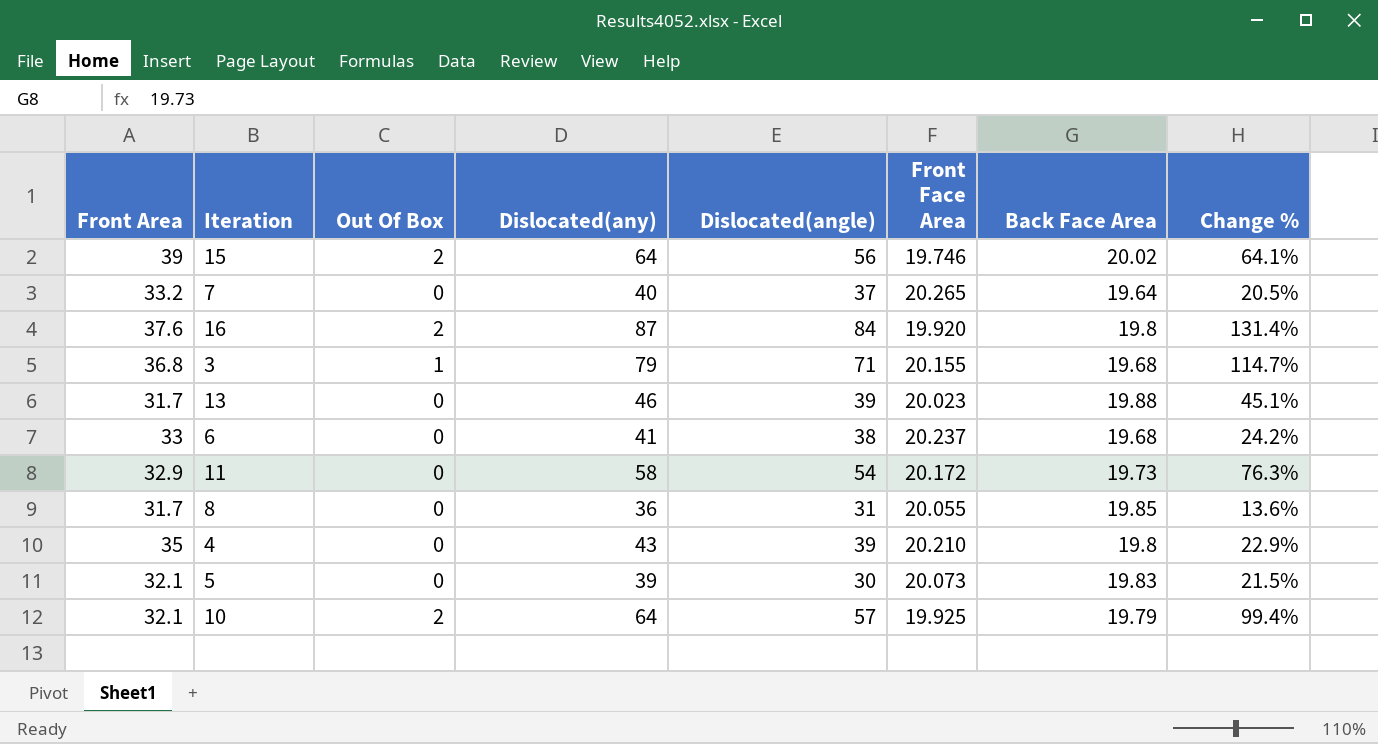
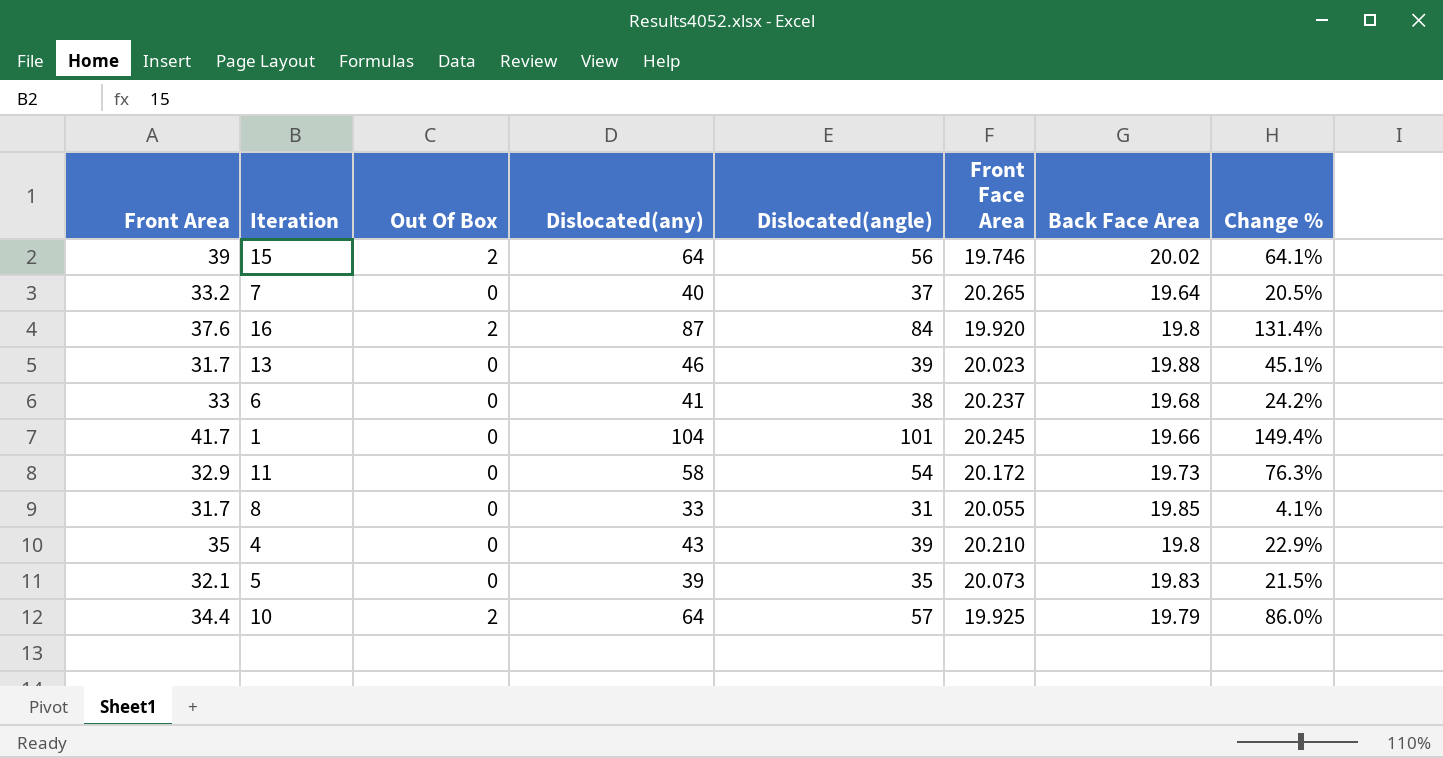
row 3: 36.8 | 1 | 79 | 71 | 20.155 | 19.68 | 114.7% -> none
row 1: none -> 41.7 | 0 | 104 | 101 | 20.245 | 19.66 | 149.4%
8 | Dislocated(any): 36 -> 33
8 | Change %: 13.6% -> 4.1%
5 | Dislocated(angle): 30 -> 35
10 | Front Area: 32.1 -> 34.4
10 | Change %: 99.4% -> 86.0%

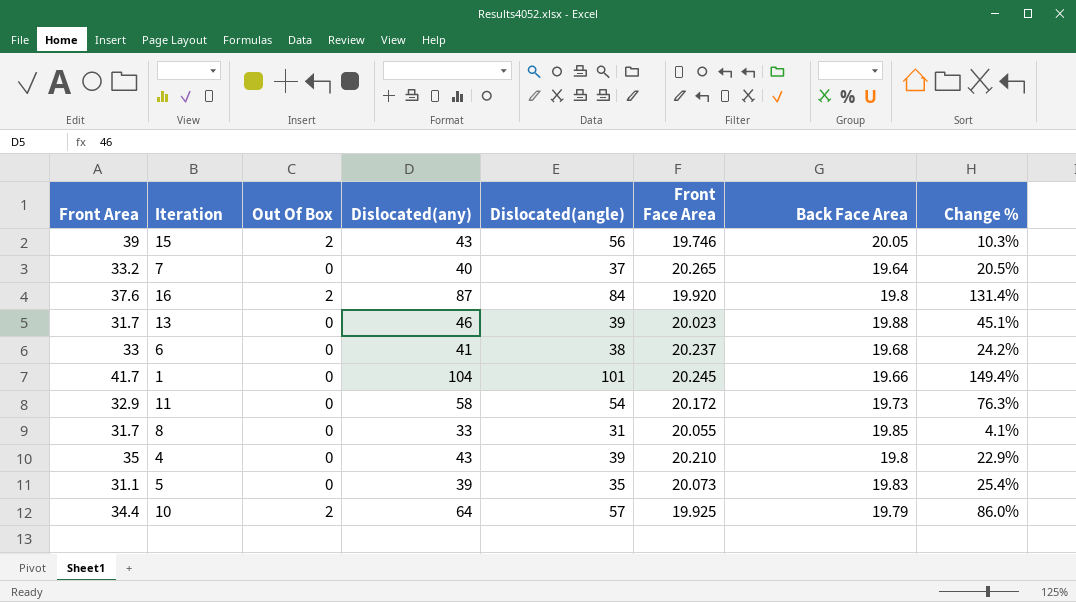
15 | Dislocated(any): 64 -> 43
15 | Back Face Area: 20.02 -> 20.05
15 | Change %: 64.1% -> 10.3%
5 | Front Area: 32.1 -> 31.1
5 | Change %: 21.5% -> 25.4%

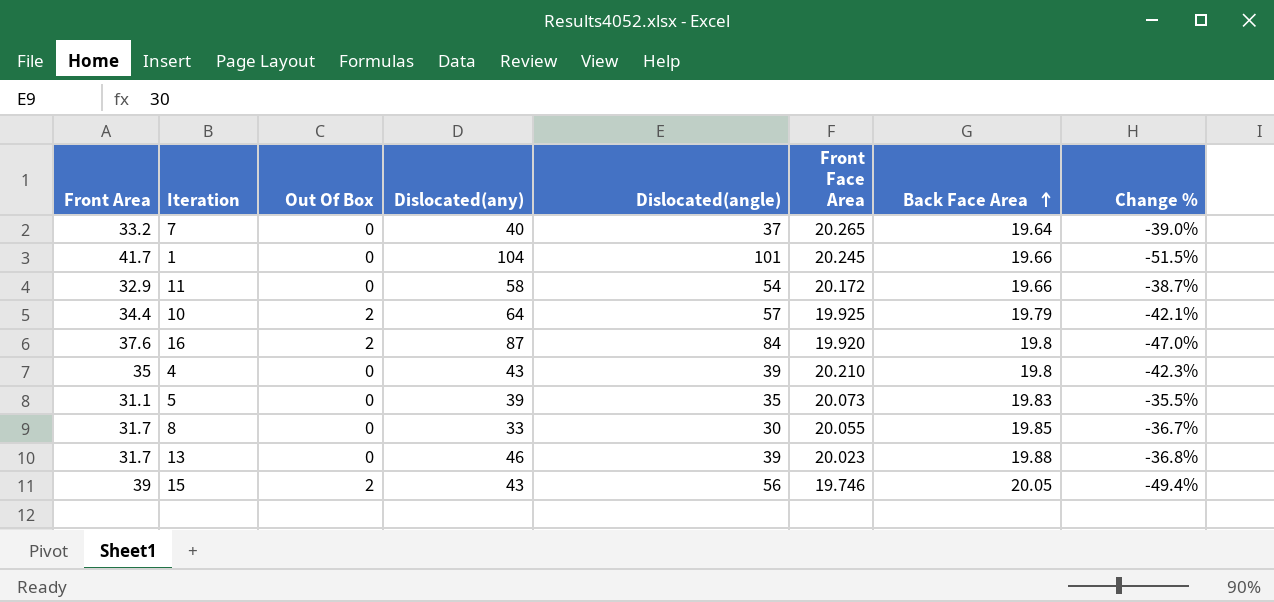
row order: none -> Back Face Area ascending
column Change % | formula: ([Dislocated(any)] - [Front Area]) / [Front Area] -> ([Front Face Area] - [Front Area]) / [Front Area]
row 6: 33 | 0 | 41 | 38 | 20.237 | 19.68 | 24.2% -> none
11 | Back Face Area: 19.73 -> 19.66
8 | Dislocated(angle): 31 -> 30

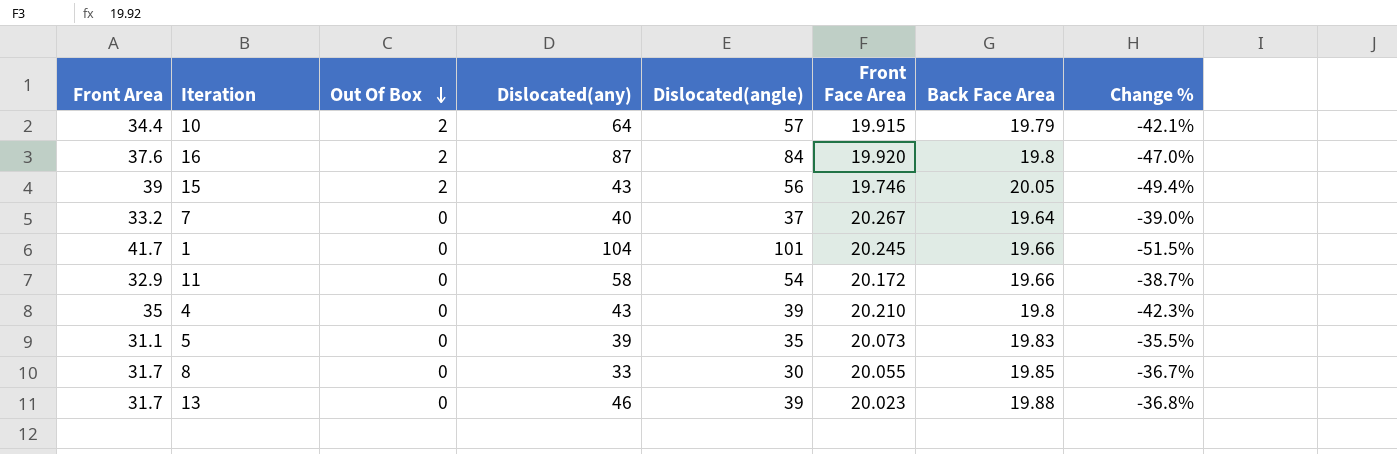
row order: Back Face Area ascending -> Out Of Box descending
10 | Front Face Area: 19.925 -> 19.915
7 | Front Face Area: 20.265 -> 20.267

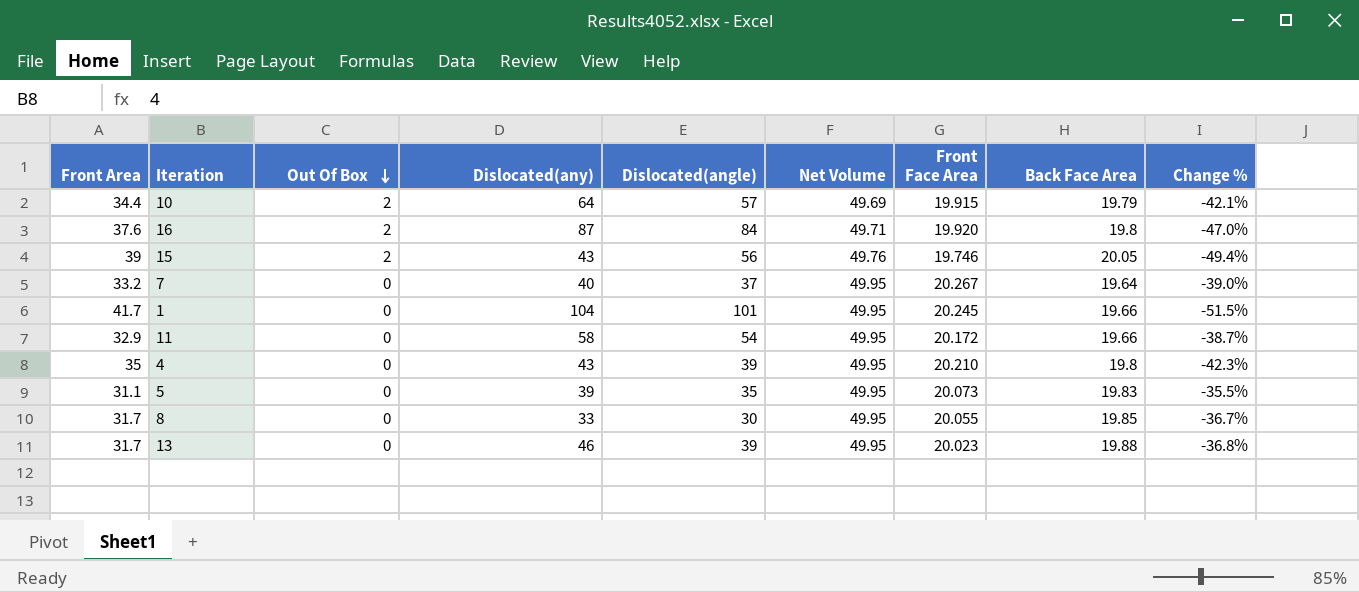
column Net Volume | position: none -> 6

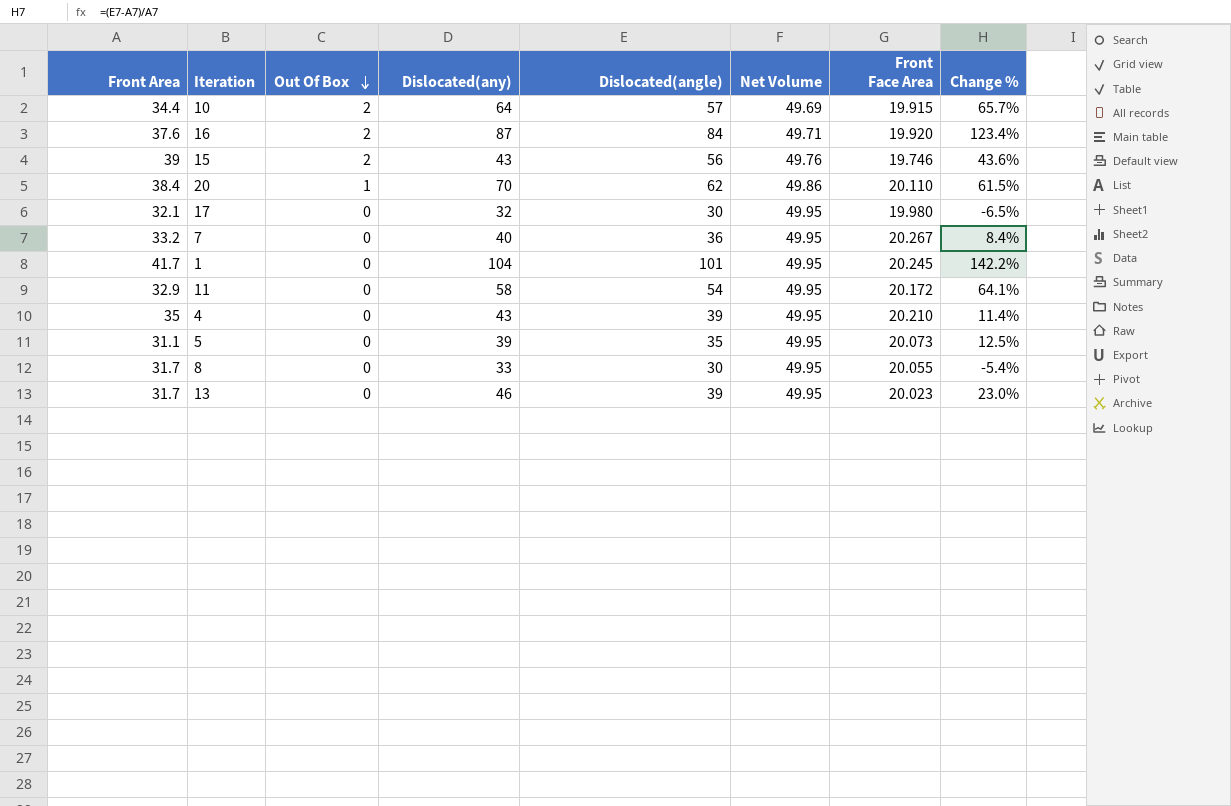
column Back Face Area | position: 8 -> none
column Change % | formula: ([Front Face Area] - [Front Area]) / [Front Area] -> ([Dislocated(angle)] - [Front Area]) / [Front Area]
row 20: none -> 38.4 | 1 | 70 | 62 | 49.86 | 20.110 | 61.5%
row 17: none -> 32.1 | 0 | 32 | 30 | 49.95 | 19.980 | -6.5%
7 | Dislocated(angle): 37 -> 36

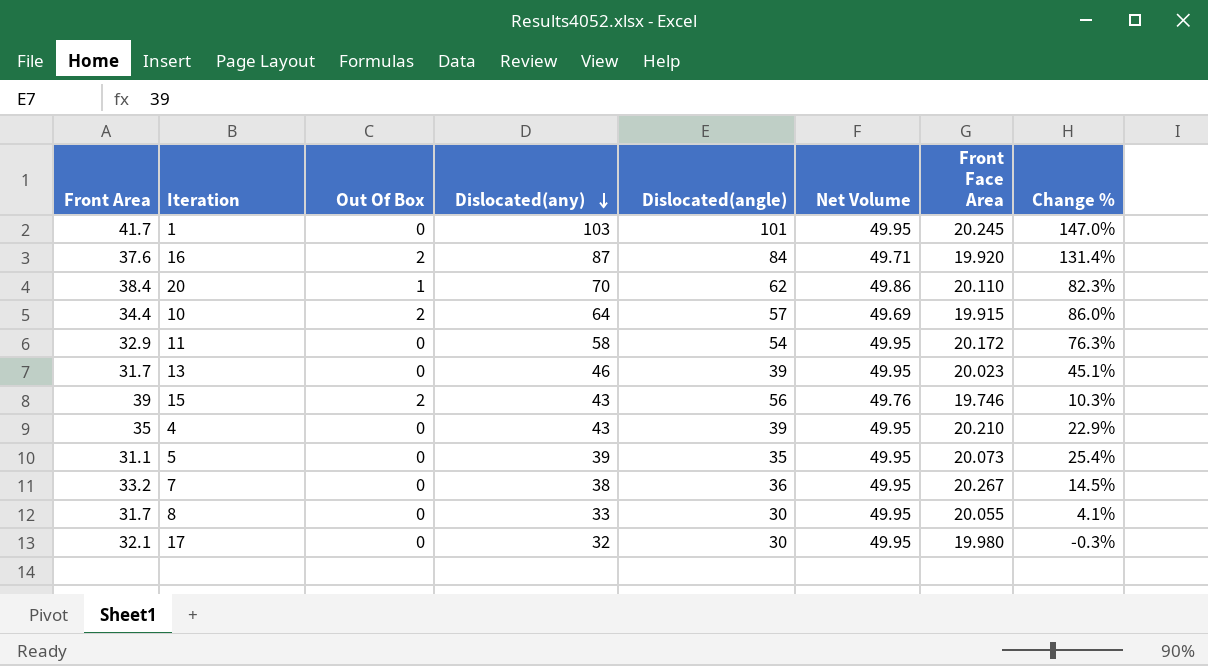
row order: Out Of Box descending -> Dislocated(any) descending
column Change % | formula: ([Dislocated(angle)] - [Front Area]) / [Front Area] -> ([Dislocated(any)] - [Front Area]) / [Front Area]
1 | Dislocated(any): 104 -> 103
7 | Dislocated(any): 40 -> 38

